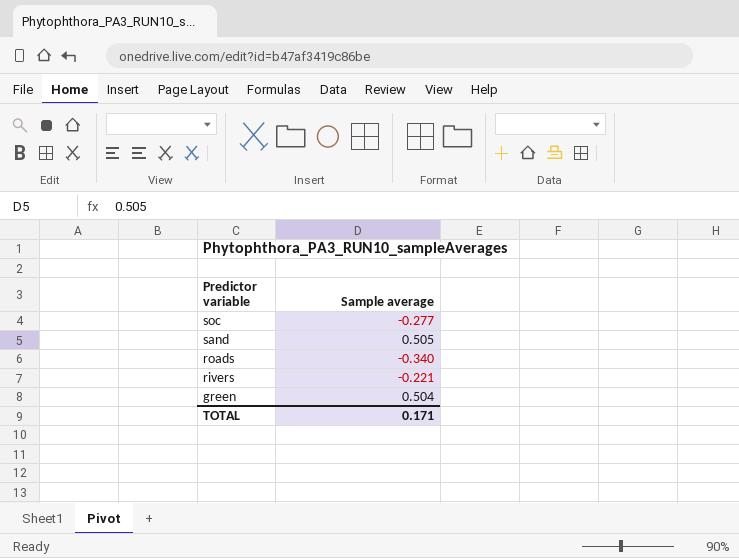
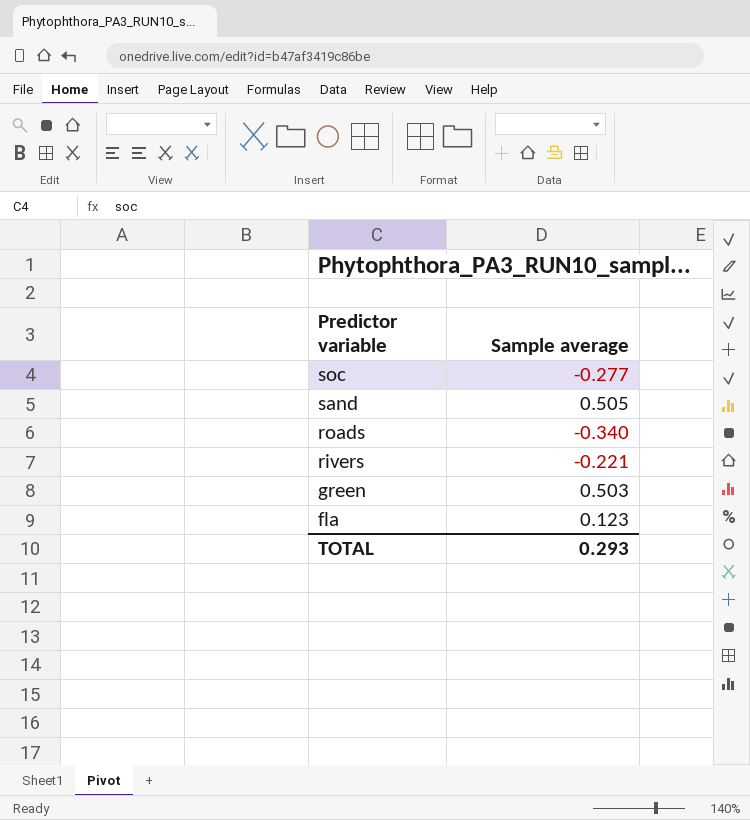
green | Sample average: 0.504 -> 0.503
row fla: none -> 0.123
TOTAL | Sample average: 0.171 -> 0.293

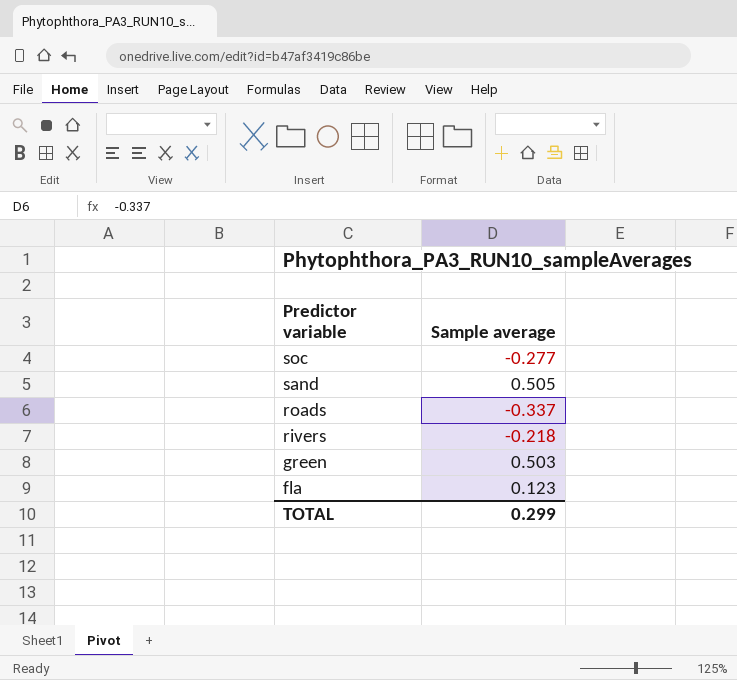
roads | Sample average: -0.340 -> -0.337
rivers | Sample average: -0.221 -> -0.218
TOTAL | Sample average: 0.293 -> 0.299

